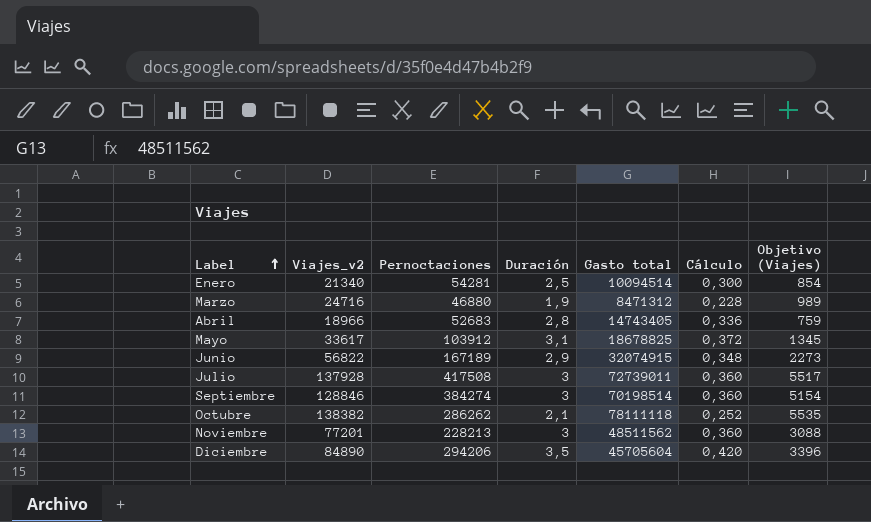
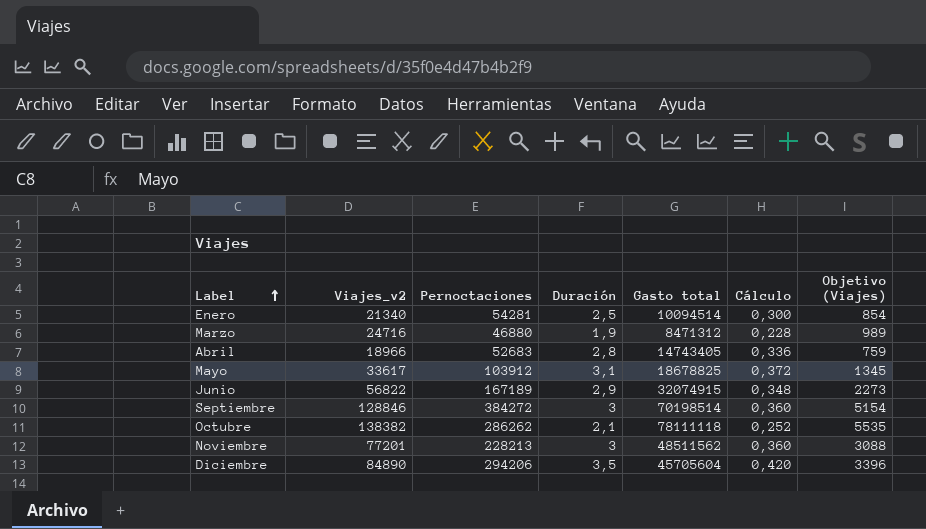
row Julio: 137928 | 417508 | 3 | 72739011 | 0,360 | 5517 -> none
Septiembre | Pernoctaciones: 384274 -> 384272

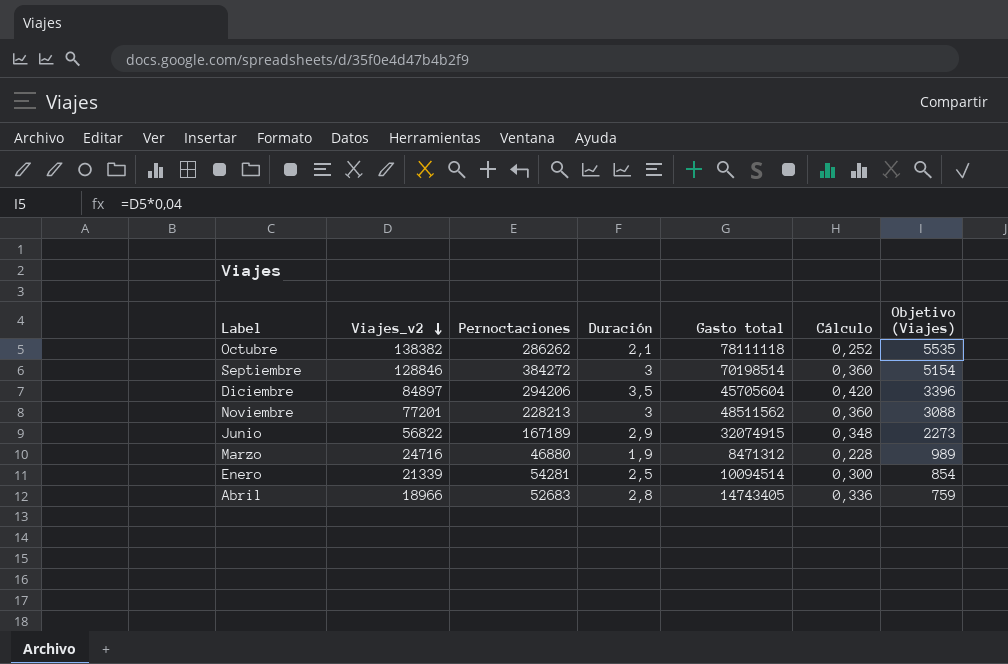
row order: Label ascending -> Viajes_v2 descending
row Mayo: 33617 | 103912 | 3,1 | 18678825 | 0,372 | 1345 -> none
Diciembre | Viajes_v2: 84890 -> 84897
Enero | Viajes_v2: 21340 -> 21339

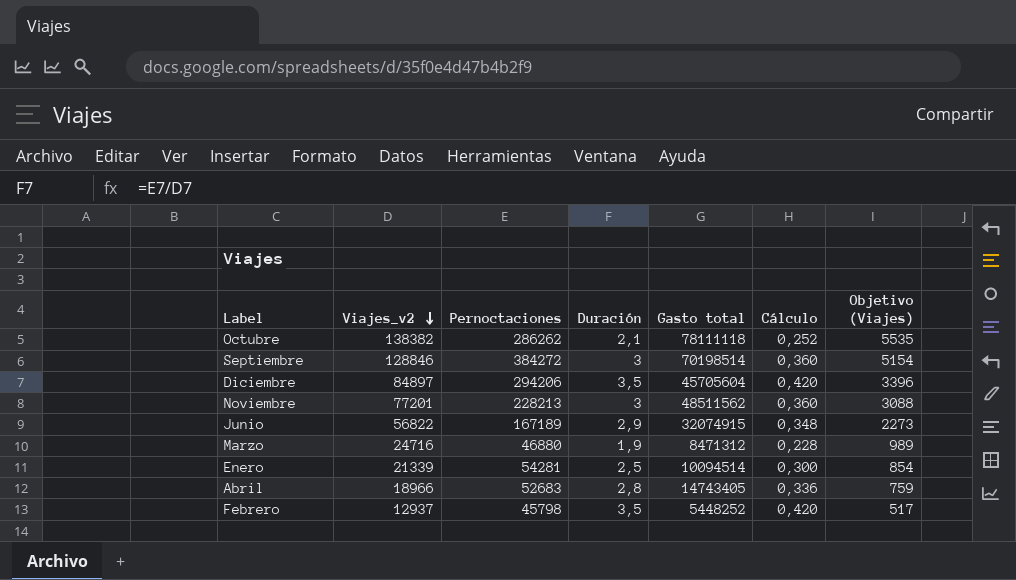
row Febrero: none -> 12937 | 45798 | 3,5 | 5448252 | 0,420 | 517

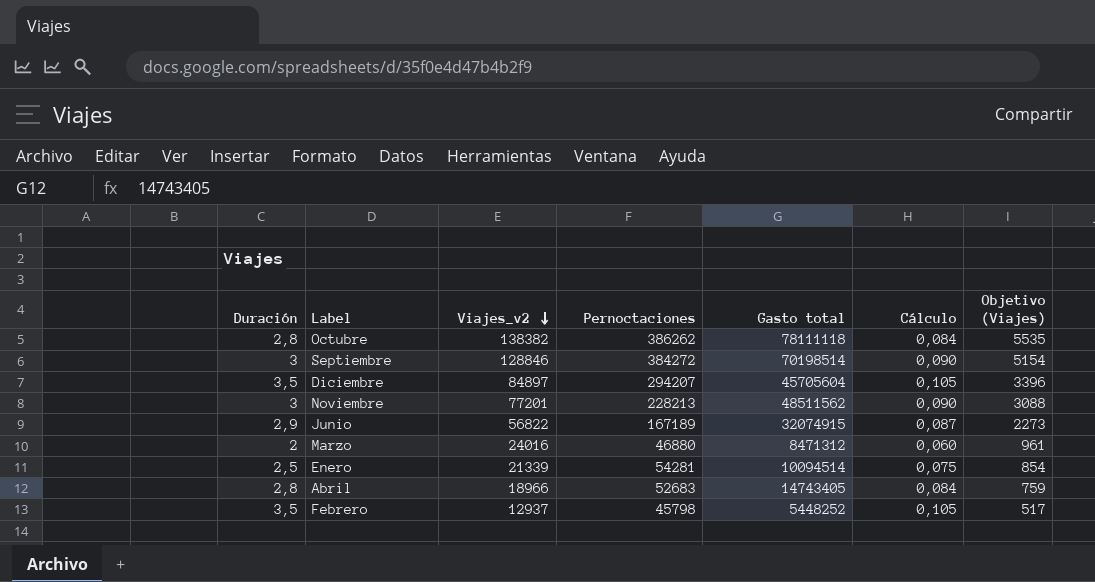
column Duración | position: 4 -> 1
column Cálculo | formula: [Duración] * 0,12 -> [Duración] * 0,03
Octubre | Duración: 2,1 -> 2,8
Octubre | Pernoctaciones: 286262 -> 386262
Diciembre | Pernoctaciones: 294206 -> 294207
Marzo | Duración: 1,9 -> 2
Marzo | Viajes_v2: 24716 -> 24016
Marzo | Objetivo (Viajes): 989 -> 961

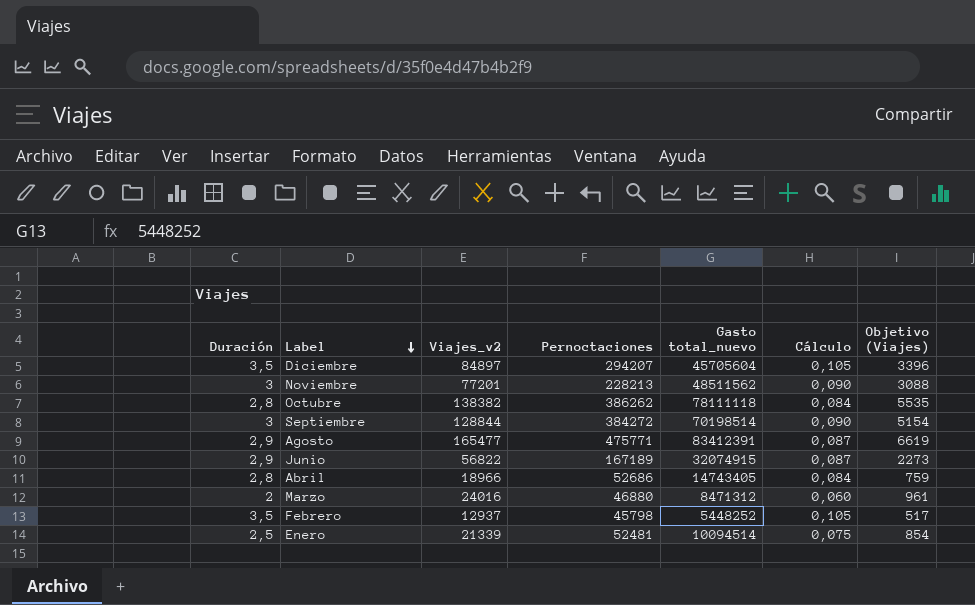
row order: Viajes_v2 descending -> Label descending
column name: Gasto total -> Gasto total_nuevo
Septiembre | Viajes_v2: 128846 -> 128844
row Agosto: none -> 2,9 | 165477 | 475771 | 83412391 | 0,087 | 6619
Abril | Pernoctaciones: 52683 -> 52686
Enero | Pernoctaciones: 54281 -> 52481

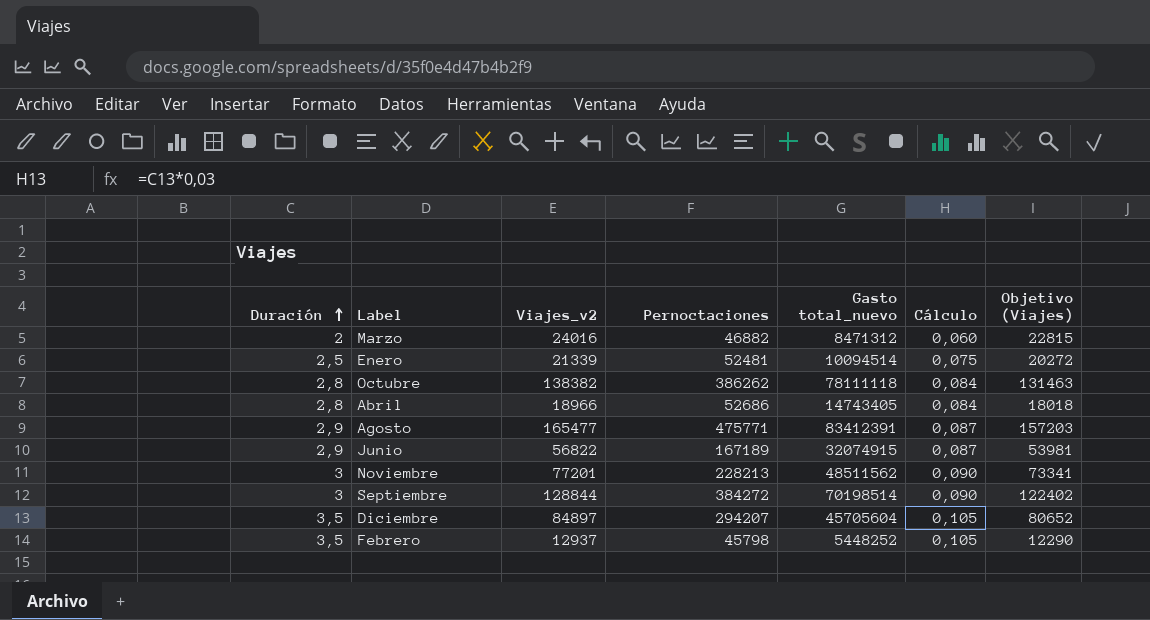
row order: Label descending -> Duración ascending
column Objetivo (Viajes) | formula: [Viajes_v2] * 0,04 -> [Viajes_v2] * 0,95
Marzo | Pernoctaciones: 46880 -> 46882

